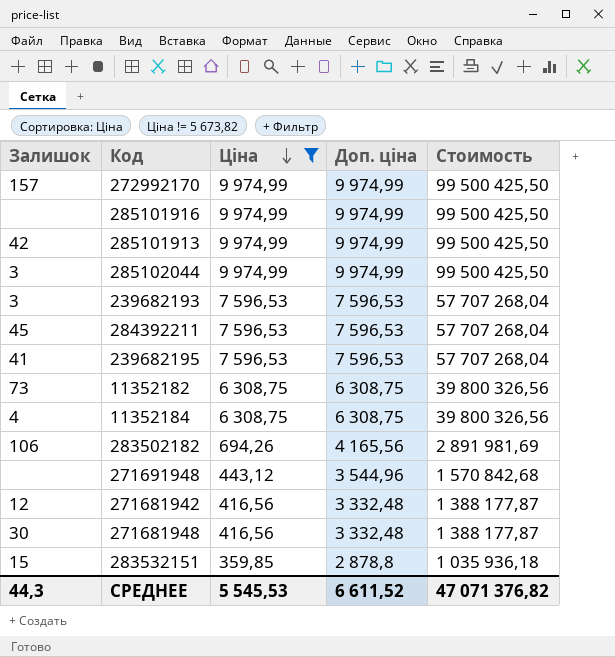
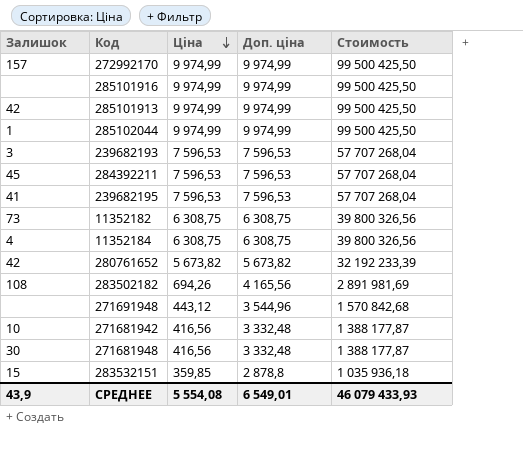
filter: Ціна != 5 673,82 -> none
285102044 | Залишок: 3 -> 1
283502182 | Залишок: 106 -> 108
271681942 | Залишок: 12 -> 10
СРЕДНЕЕ | Залишок: 44,3 -> 43,9
СРЕДНЕЕ | Ціна: 5 545,53 -> 5 554,08
СРЕДНЕЕ | Доп. ціна: 6 611,52 -> 6 549,01
СРЕДНЕЕ | Стоимость: 47 071 376,82 -> 46 079 433,93

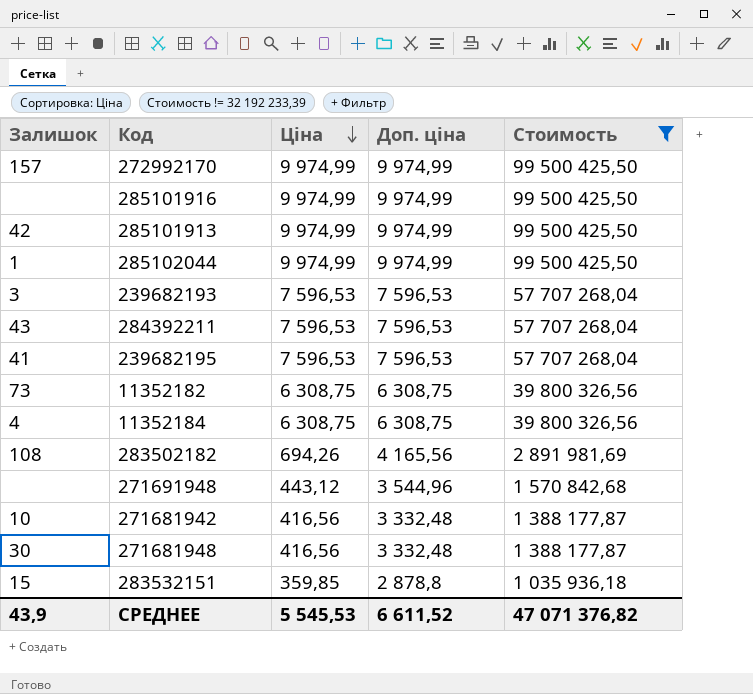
filter: none -> Стоимость != 32 192 233,39
284392211 | Залишок: 45 -> 43
СРЕДНЕЕ | Ціна: 5 554,08 -> 5 545,53
СРЕДНЕЕ | Доп. ціна: 6 549,01 -> 6 611,52
СРЕДНЕЕ | Стоимость: 46 079 433,93 -> 47 071 376,82

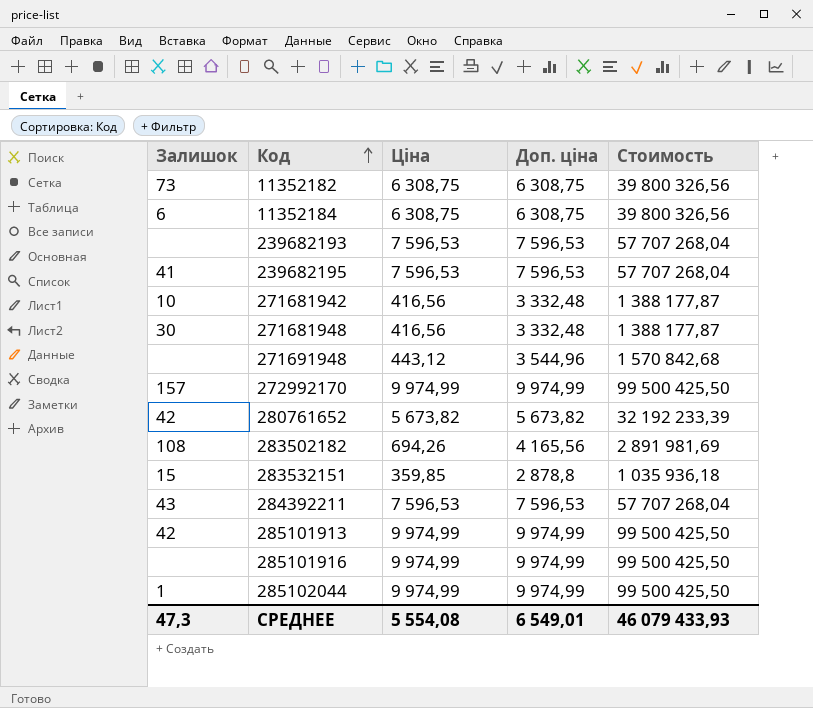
filter: Стоимость != 32 192 233,39 -> none
row order: Ціна descending -> Код ascending
11352184 | Залишок: 4 -> 6
239682193 | Залишок: 3 -> none
СРЕДНЕЕ | Залишок: 43,9 -> 47,3
СРЕДНЕЕ | Ціна: 5 545,53 -> 5 554,08
СРЕДНЕЕ | Доп. ціна: 6 611,52 -> 6 549,01
СРЕДНЕЕ | Стоимость: 47 071 376,82 -> 46 079 433,93

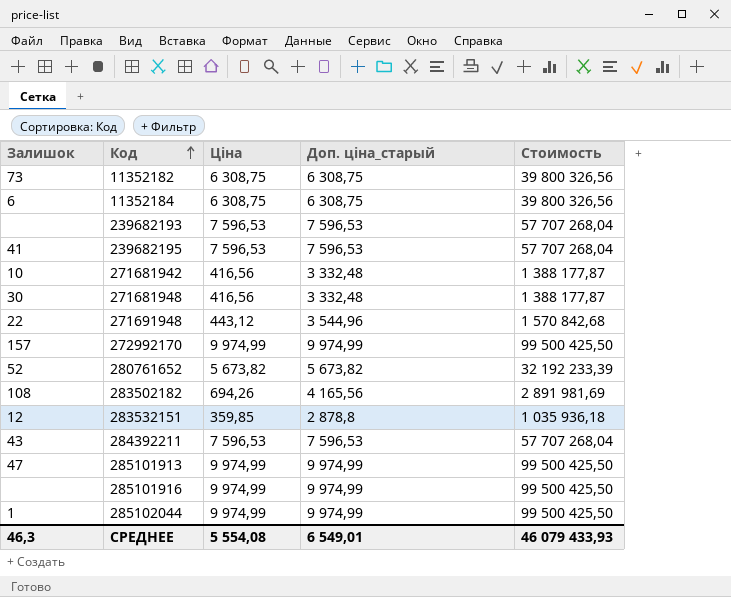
column name: Доп. ціна -> Доп. ціна_старый
271691948 | Залишок: none -> 22
280761652 | Залишок: 42 -> 52
283532151 | Залишок: 15 -> 12
285101913 | Залишок: 42 -> 47
СРЕДНЕЕ | Залишок: 47,3 -> 46,3

